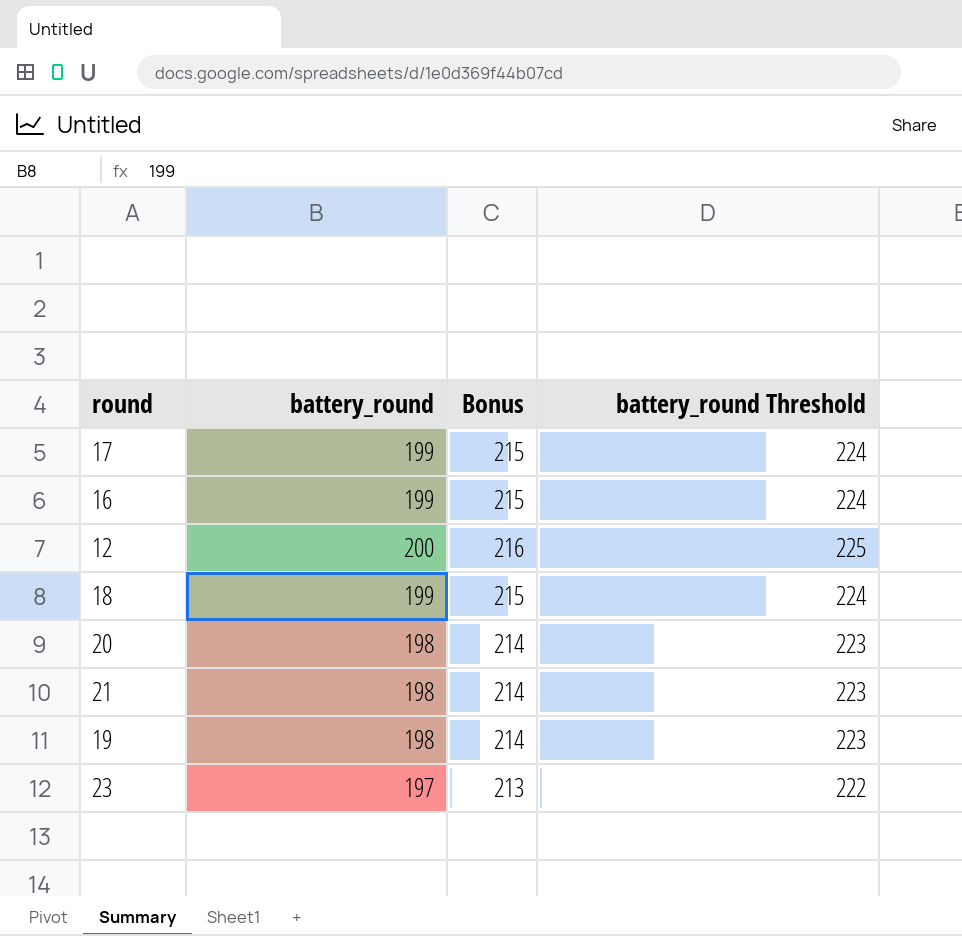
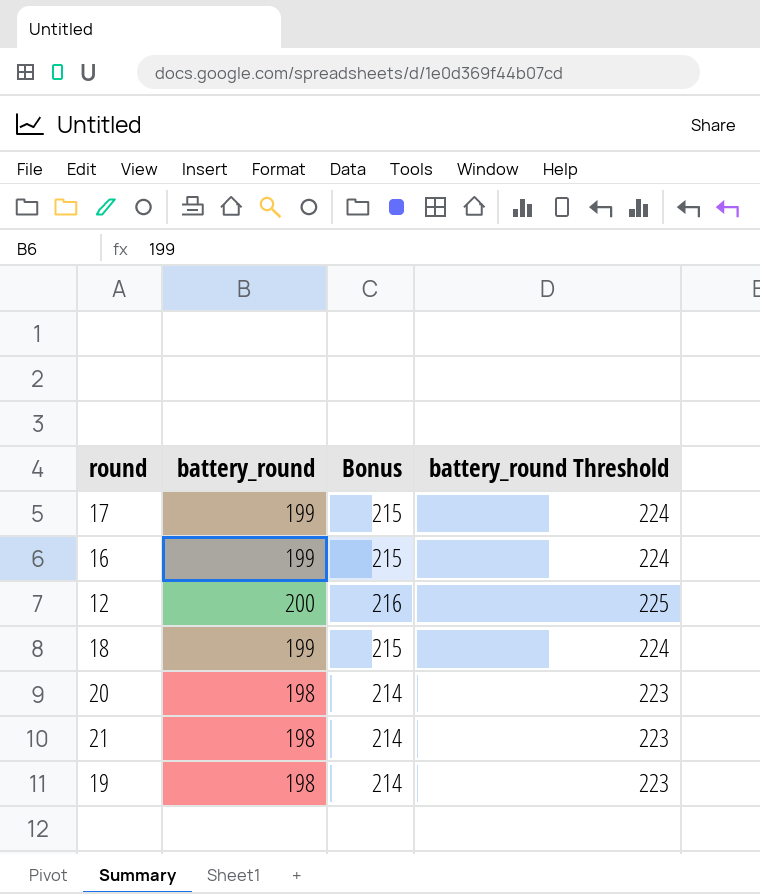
row 23: 197 | 213 | 222 -> none

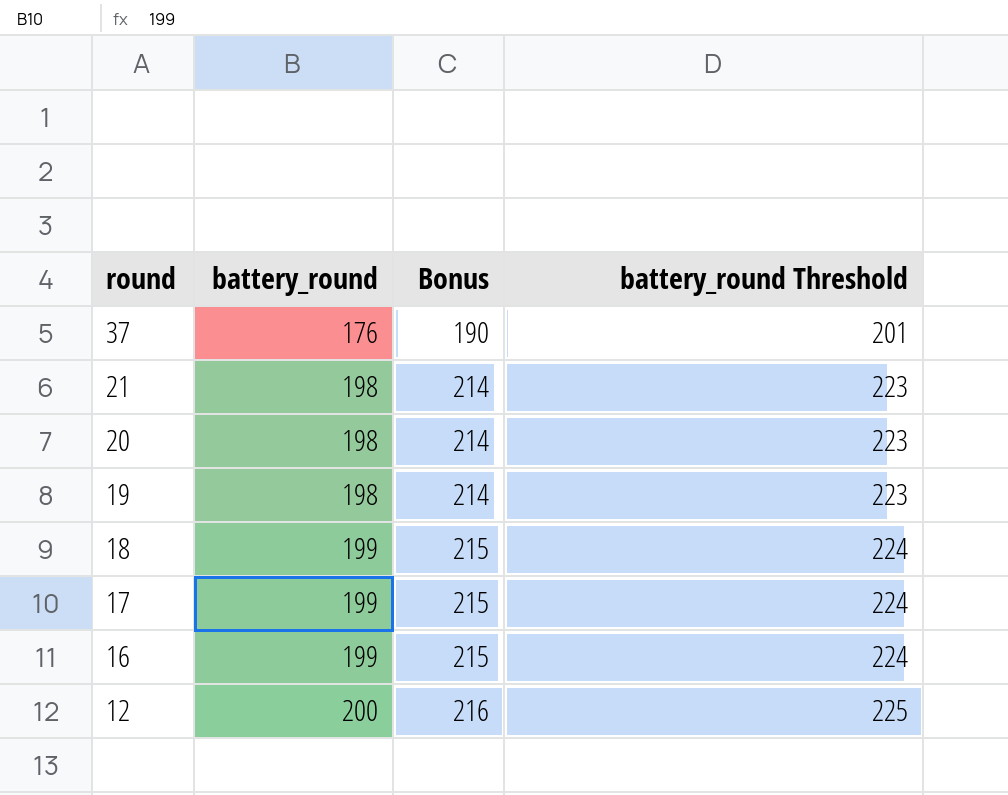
row order: none -> round descending
row 37: none -> 176 | 190 | 201

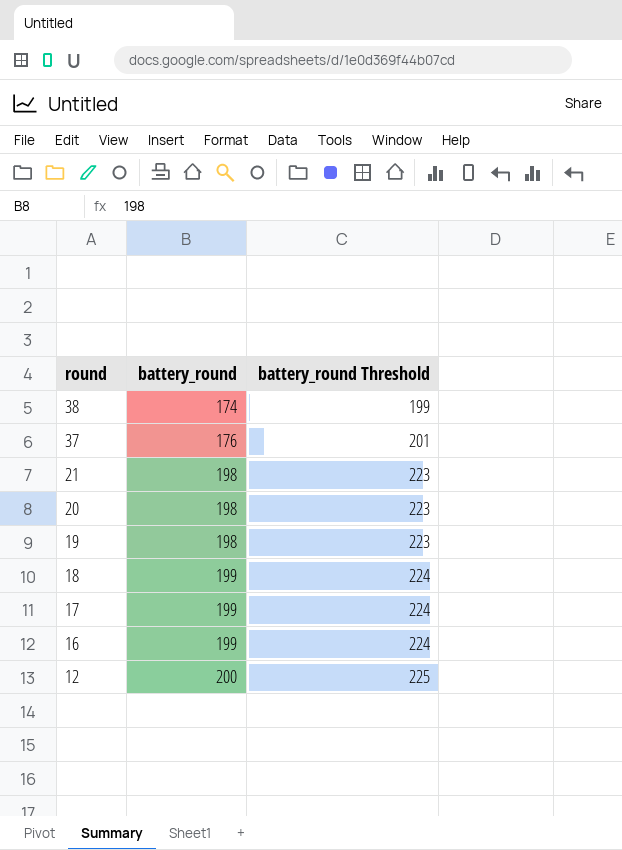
column Bonus | formula: [battery_round] * 1.08 -> none
row 38: none -> 174 | 199

